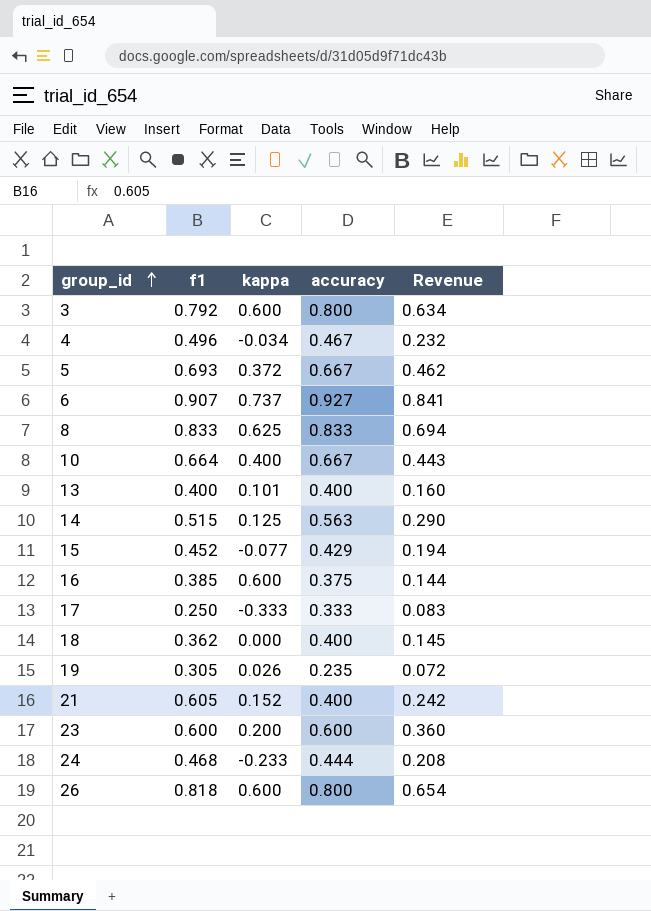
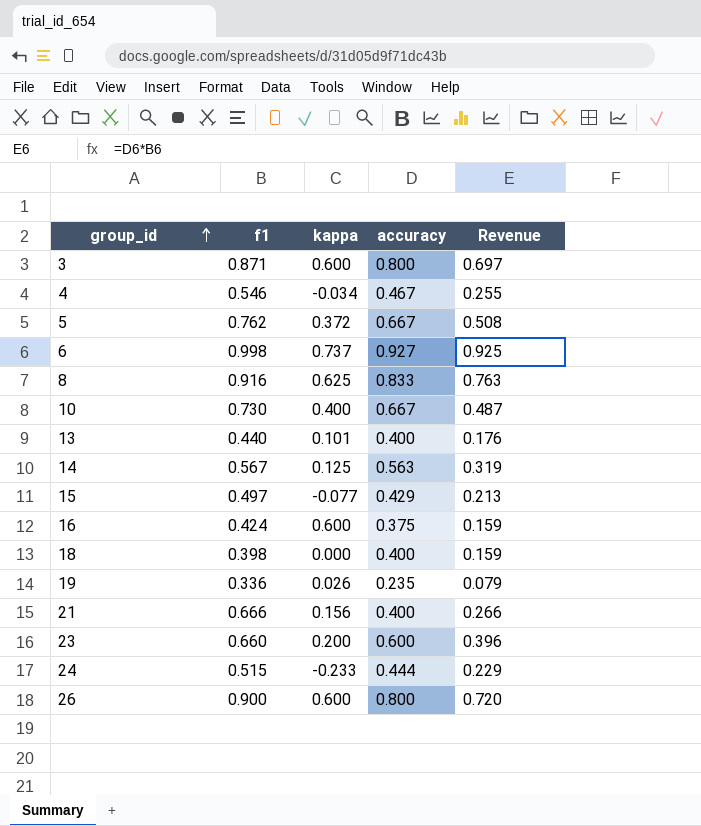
row 17: 0.250 | -0.333 | 0.333 | 0.083 -> none
3 | f1: 0.792 -> 0.871
3 | Revenue: 0.634 -> 0.697
4 | f1: 0.496 -> 0.546
4 | Revenue: 0.232 -> 0.255
5 | f1: 0.693 -> 0.762
5 | Revenue: 0.462 -> 0.508
6 | f1: 0.907 -> 0.998
6 | Revenue: 0.841 -> 0.925
8 | f1: 0.833 -> 0.916
8 | Revenue: 0.694 -> 0.763
10 | f1: 0.664 -> 0.730
10 | Revenue: 0.443 -> 0.487
13 | f1: 0.400 -> 0.440
13 | Revenue: 0.160 -> 0.176
14 | f1: 0.515 -> 0.567
14 | Revenue: 0.290 -> 0.319
15 | f1: 0.452 -> 0.497
15 | Revenue: 0.194 -> 0.213
16 | f1: 0.385 -> 0.424
16 | Revenue: 0.144 -> 0.159
18 | f1: 0.362 -> 0.398
18 | Revenue: 0.145 -> 0.159
19 | f1: 0.305 -> 0.336
19 | Revenue: 0.072 -> 0.079
21 | f1: 0.605 -> 0.666
21 | kappa: 0.152 -> 0.156
21 | Revenue: 0.242 -> 0.266
23 | f1: 0.600 -> 0.660
23 | Revenue: 0.360 -> 0.396
24 | f1: 0.468 -> 0.515
24 | Revenue: 0.208 -> 0.229
26 | f1: 0.818 -> 0.900
26 | Revenue: 0.654 -> 0.720

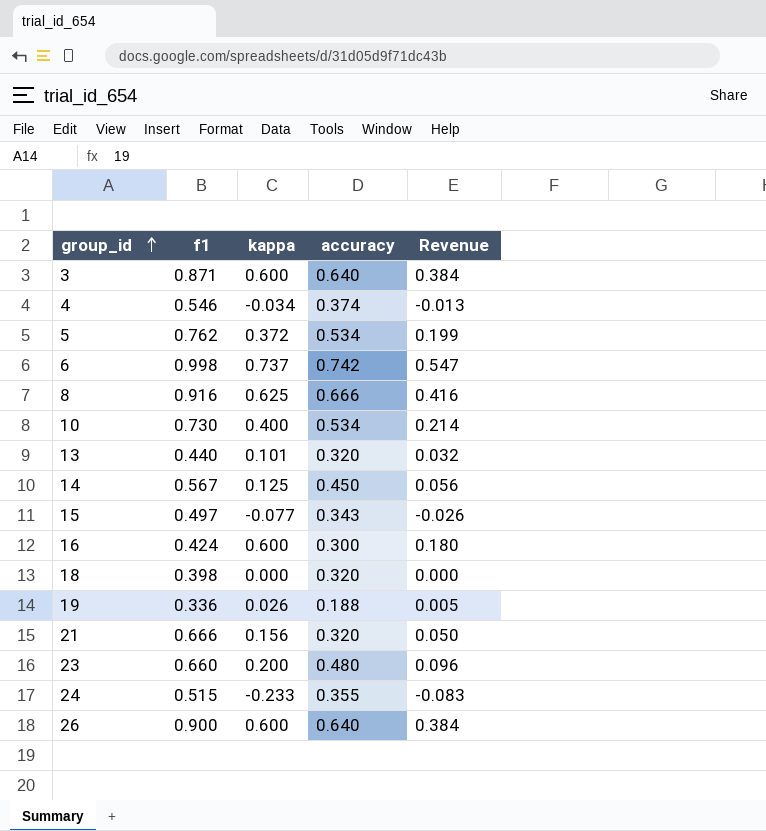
column Revenue | formula: [f1] * [accuracy] -> [kappa] * [accuracy]
3 | accuracy: 0.800 -> 0.640
4 | accuracy: 0.467 -> 0.374
5 | accuracy: 0.667 -> 0.534
6 | accuracy: 0.927 -> 0.742
8 | accuracy: 0.833 -> 0.666
10 | accuracy: 0.667 -> 0.534
13 | accuracy: 0.400 -> 0.320
14 | accuracy: 0.563 -> 0.450
15 | accuracy: 0.429 -> 0.343
16 | accuracy: 0.375 -> 0.300
18 | accuracy: 0.400 -> 0.320
19 | accuracy: 0.235 -> 0.188
21 | accuracy: 0.400 -> 0.320
23 | accuracy: 0.600 -> 0.480
24 | accuracy: 0.444 -> 0.355
26 | accuracy: 0.800 -> 0.640

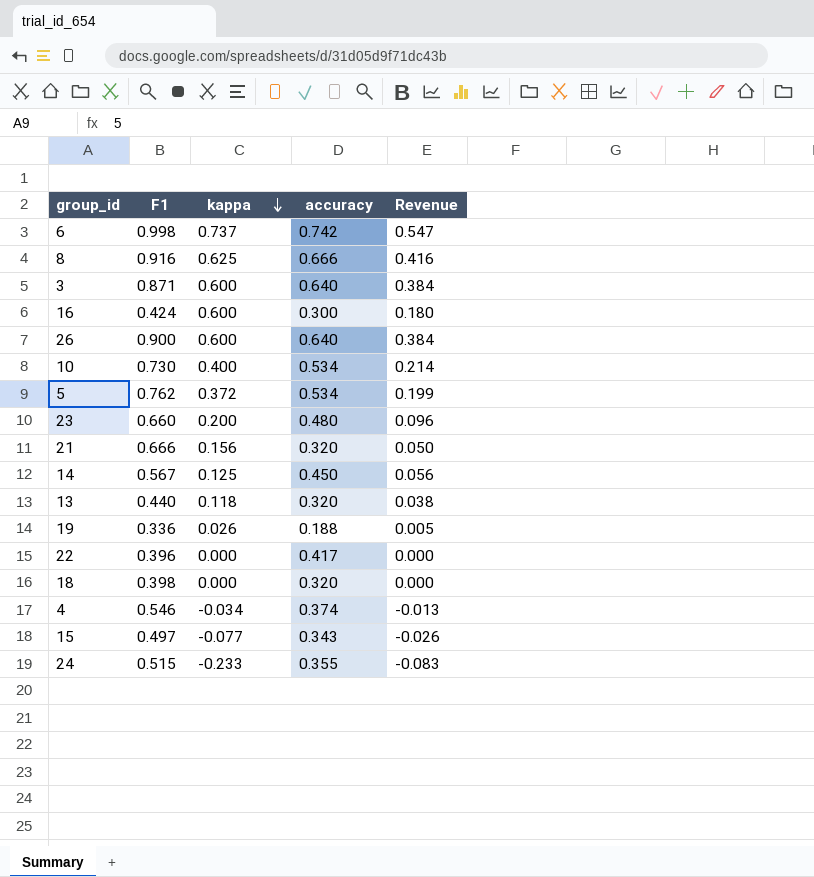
row order: group_id ascending -> kappa descending
column name: f1 -> F1
13 | kappa: 0.101 -> 0.118
13 | Revenue: 0.032 -> 0.038
row 22: none -> 0.396 | 0.000 | 0.417 | 0.000

